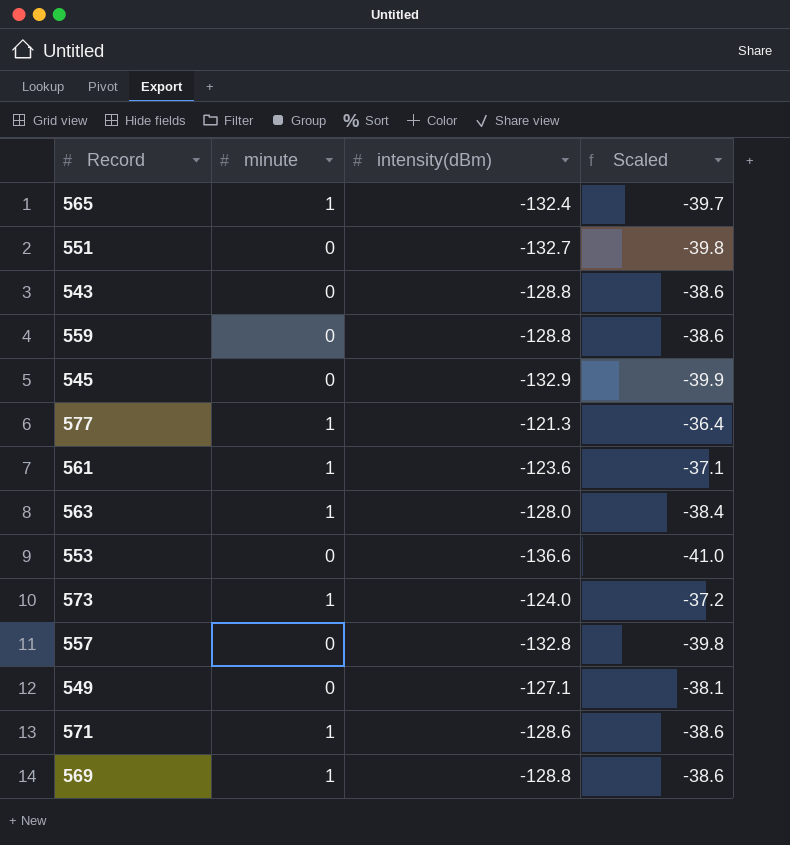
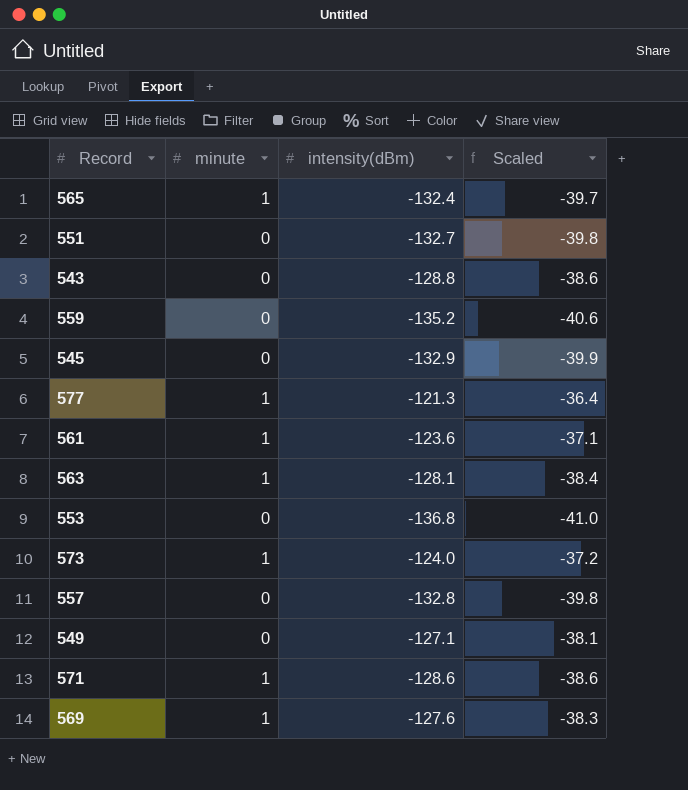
559 | intensity(dBm): -128.8 -> -135.2
559 | Scaled: -38.6 -> -40.6
563 | intensity(dBm): -128.0 -> -128.1
553 | intensity(dBm): -136.6 -> -136.8
569 | intensity(dBm): -128.8 -> -127.6
569 | Scaled: -38.6 -> -38.3

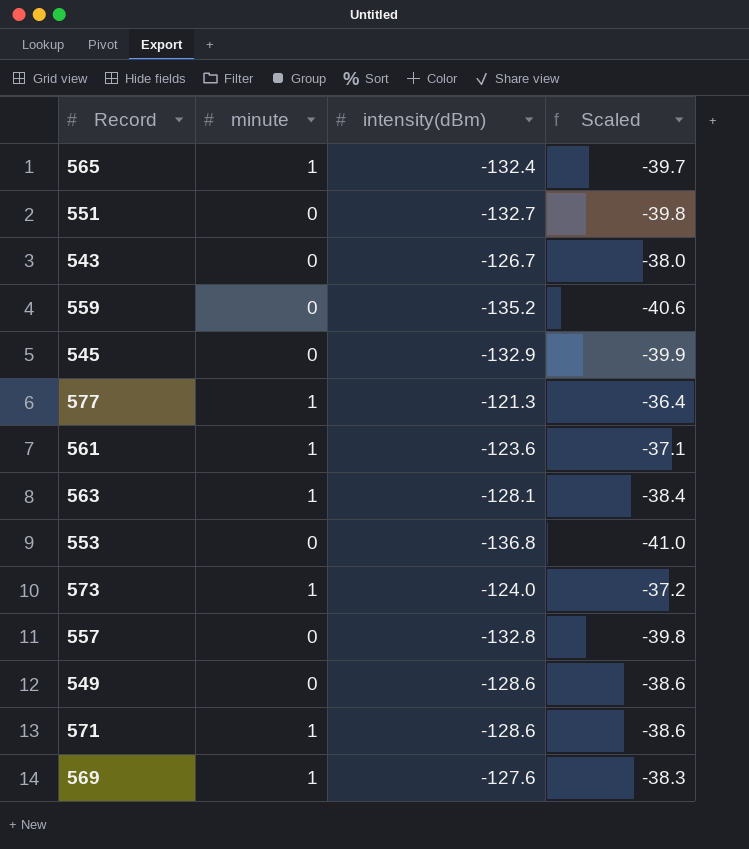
543 | intensity(dBm): -128.8 -> -126.7
543 | Scaled: -38.6 -> -38.0
549 | intensity(dBm): -127.1 -> -128.6
549 | Scaled: -38.1 -> -38.6

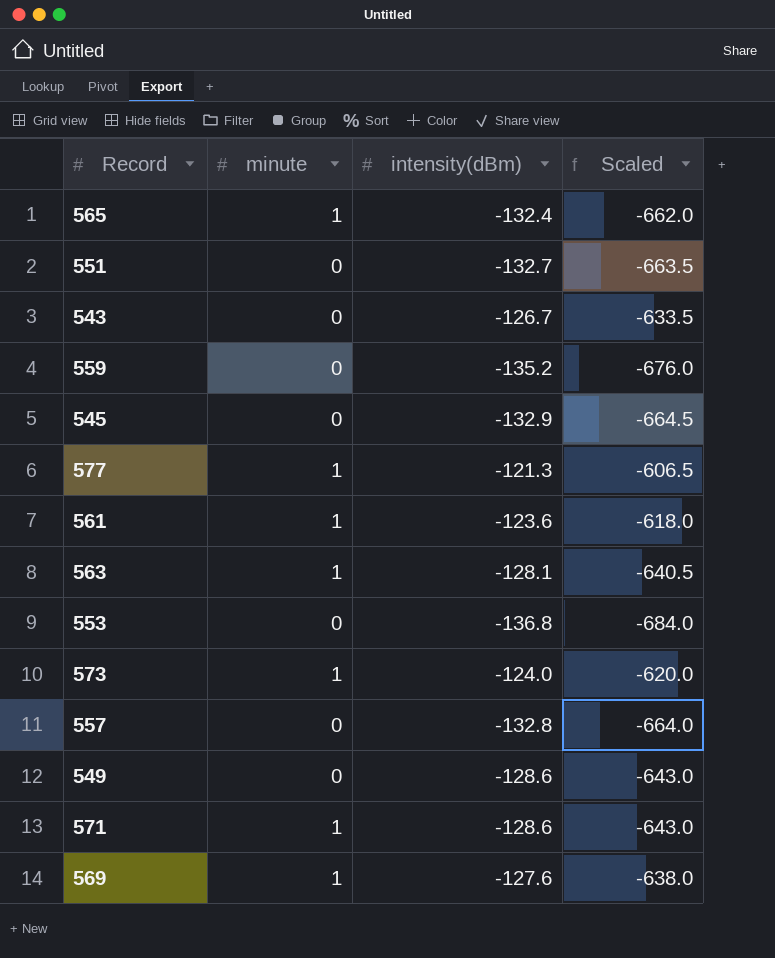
column Scaled | formula: [intensity(dBm)] * 0.3 -> [intensity(dBm)] * 5

